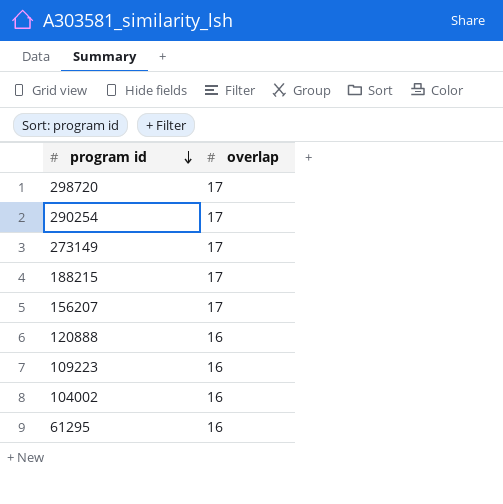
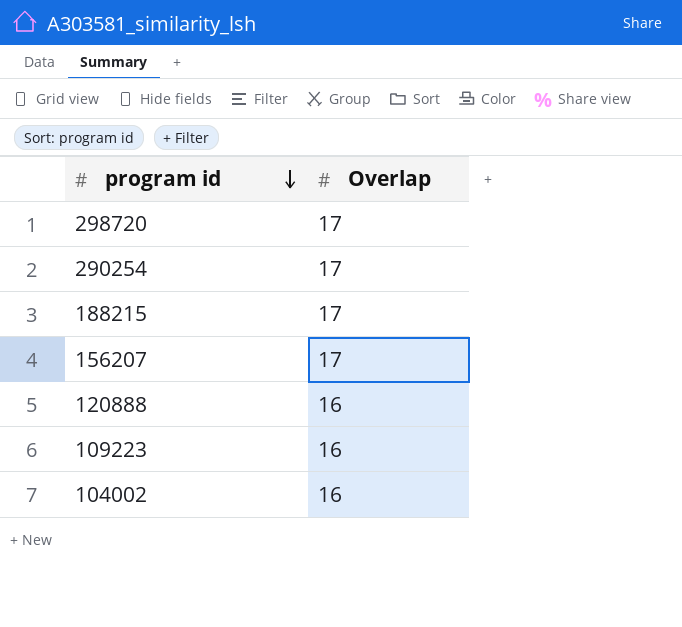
column name: overlap -> Overlap
row 273149: 17 -> none
row 61295: 16 -> none

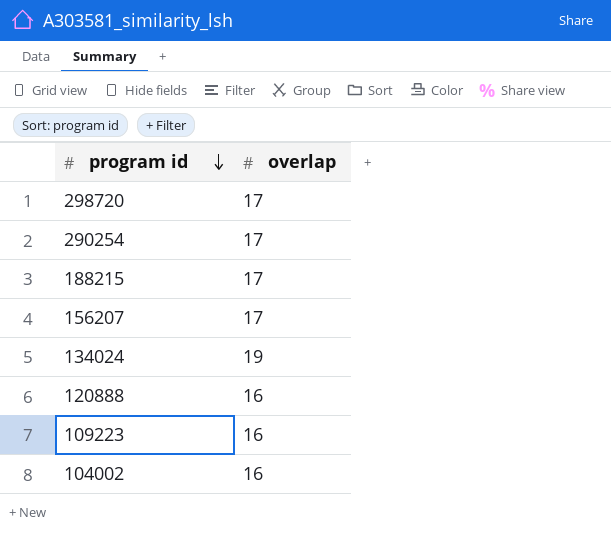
column name: Overlap -> overlap
row 134024: none -> 19

